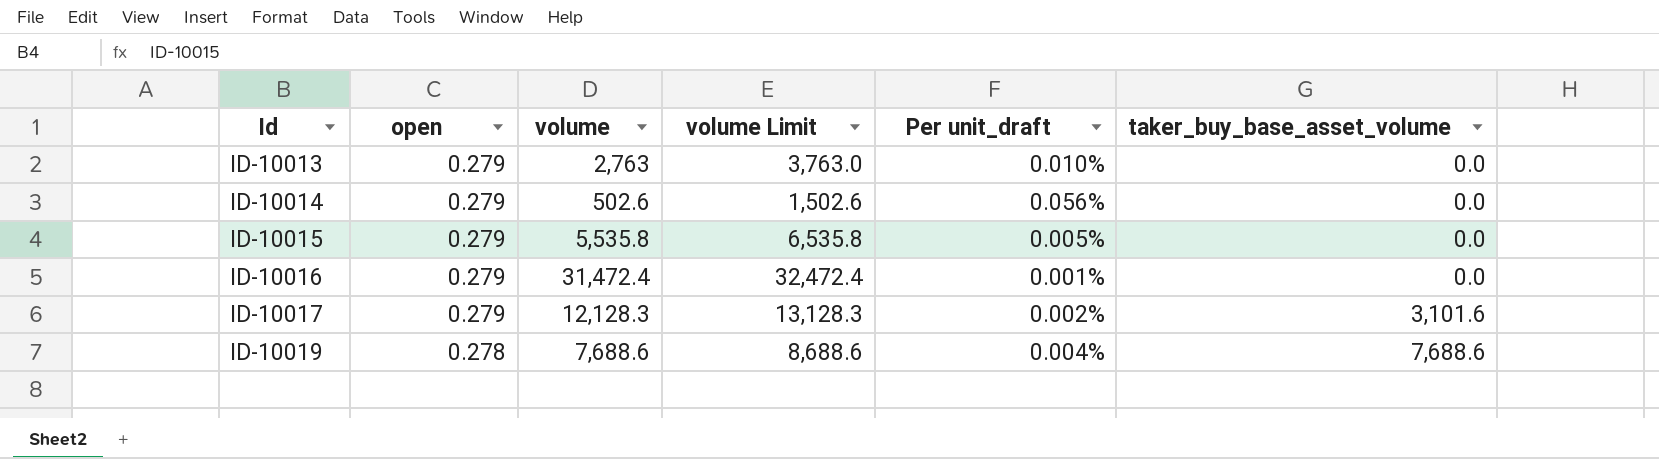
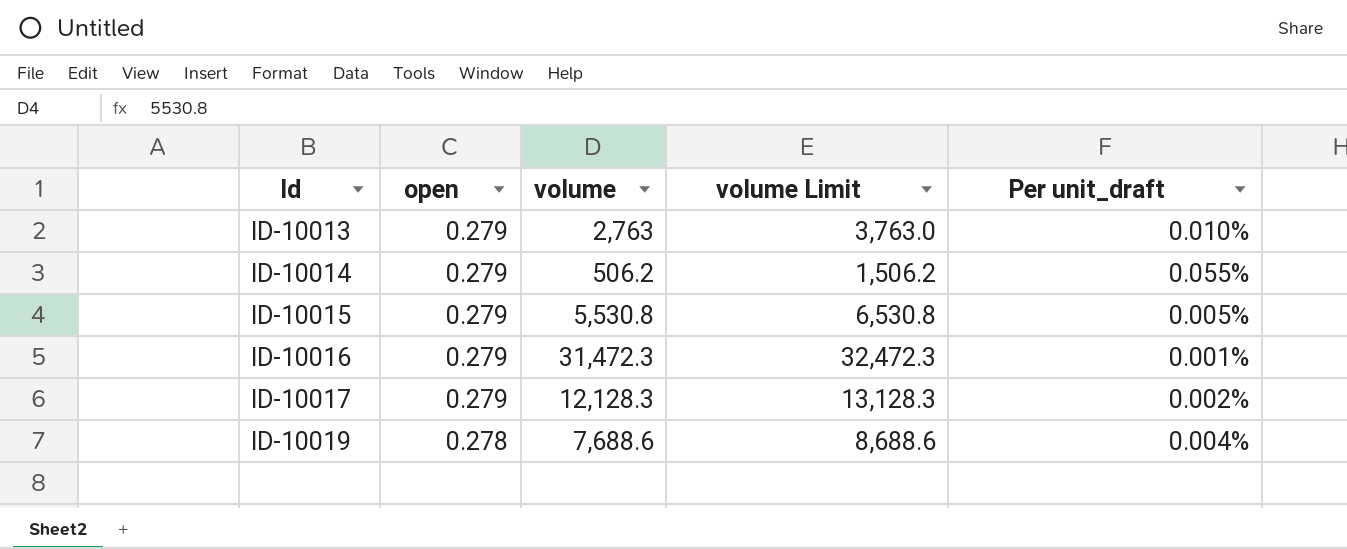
column taker_buy_base_asset_volume | position: 6 -> none
ID-10014 | volume: 502.6 -> 506.2
ID-10014 | volume Limit: 1,502.6 -> 1,506.2
ID-10014 | Per unit_draft: 0.056% -> 0.055%
ID-10015 | volume: 5,535.8 -> 5,530.8
ID-10015 | volume Limit: 6,535.8 -> 6,530.8
ID-10016 | volume: 31,472.4 -> 31,472.3
ID-10016 | volume Limit: 32,472.4 -> 32,472.3

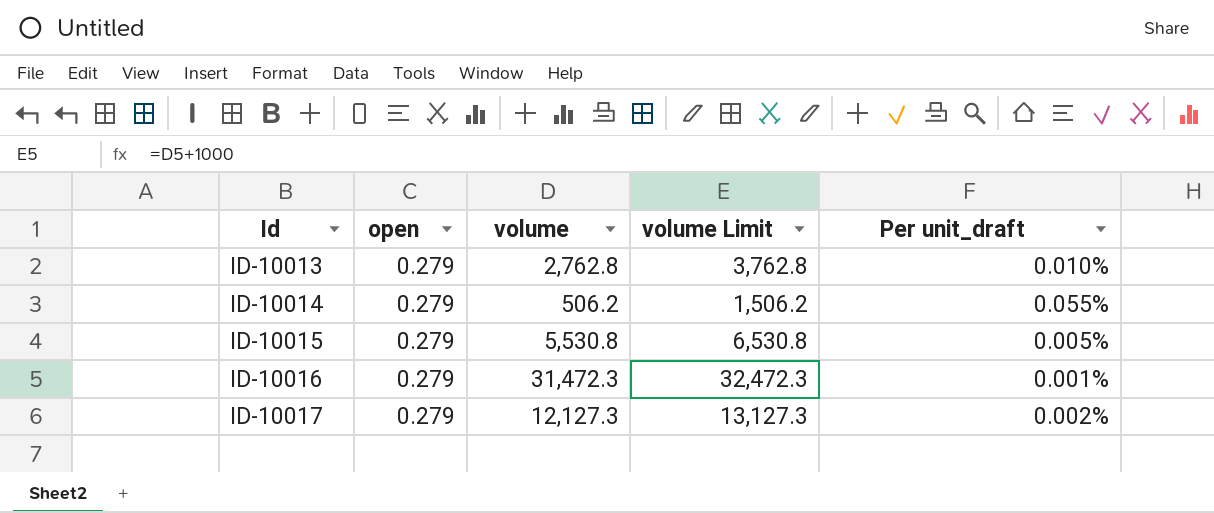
row ID-10019: 0.278 | 7,688.6 | 8,688.6 | 0.004% -> none
ID-10013 | volume: 2,763 -> 2,762.8
ID-10013 | volume Limit: 3,763.0 -> 3,762.8
ID-10017 | volume: 12,128.3 -> 12,127.3
ID-10017 | volume Limit: 13,128.3 -> 13,127.3

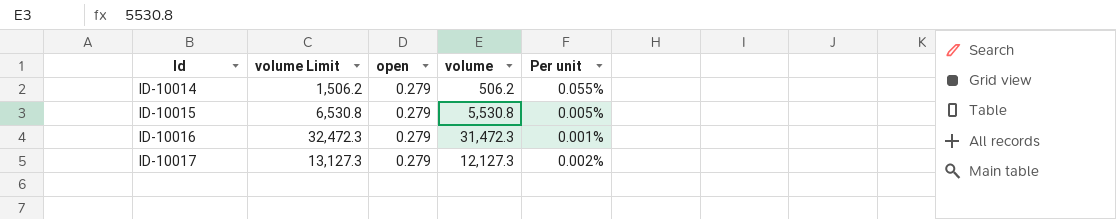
column volume Limit | position: 4 -> 2
column name: Per unit_draft -> Per unit
row ID-10013: 0.279 | 2,762.8 | 3,762.8 | 0.010% -> none

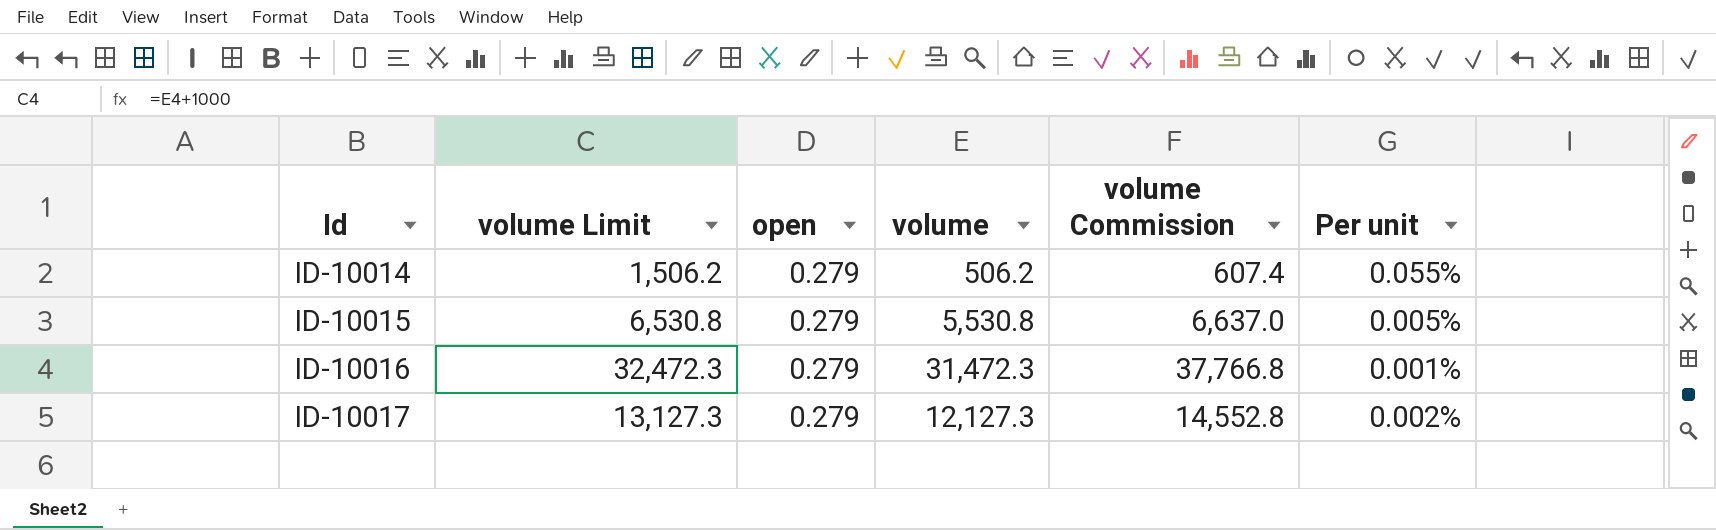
column volume Commission | formula: none -> [volume] * 1.2

